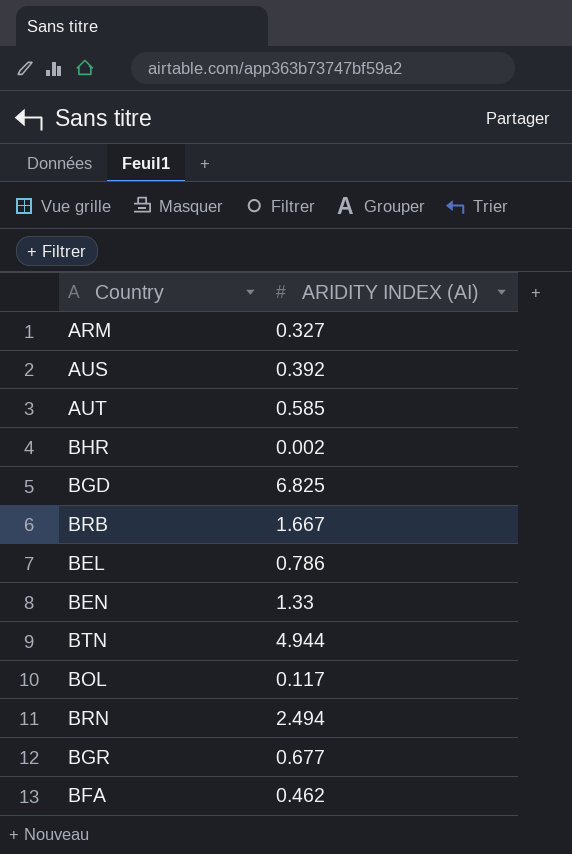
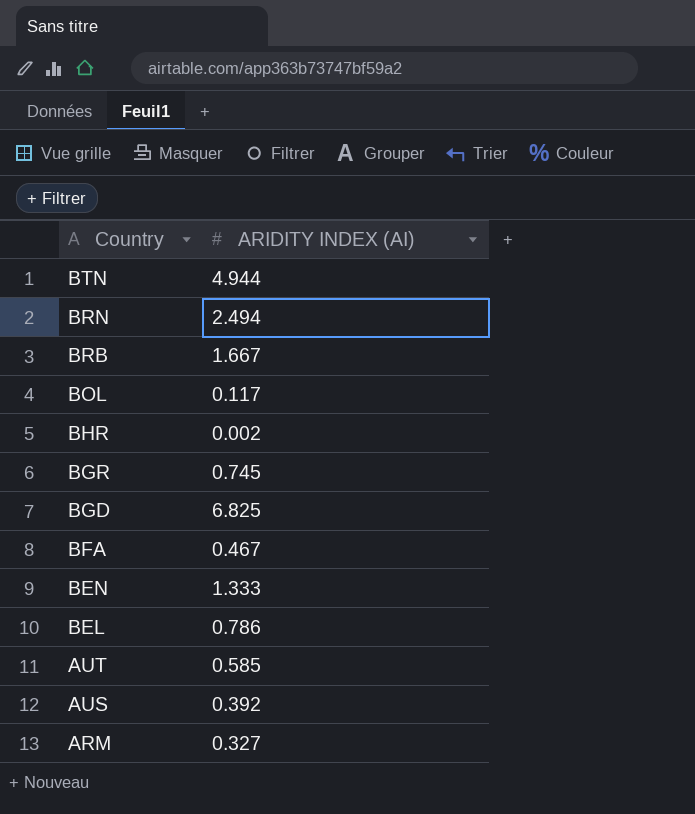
row order: none -> Country descending
BGR | ARIDITY INDEX (AI): 0.677 -> 0.745
BFA | ARIDITY INDEX (AI): 0.462 -> 0.467
BEN | ARIDITY INDEX (AI): 1.33 -> 1.333

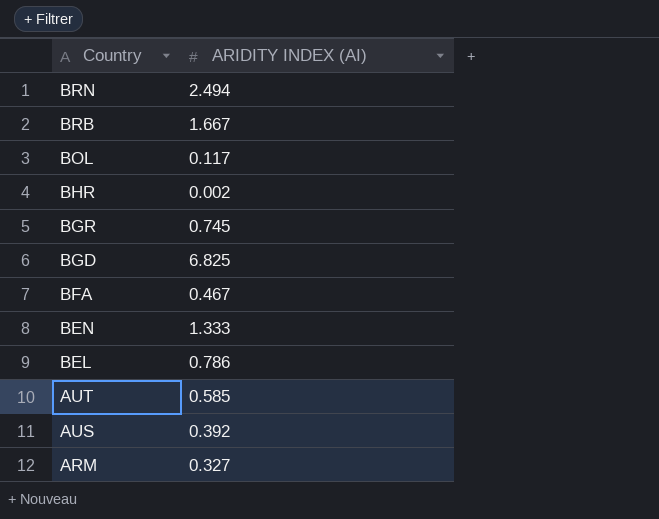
row BTN: 4.944 -> none

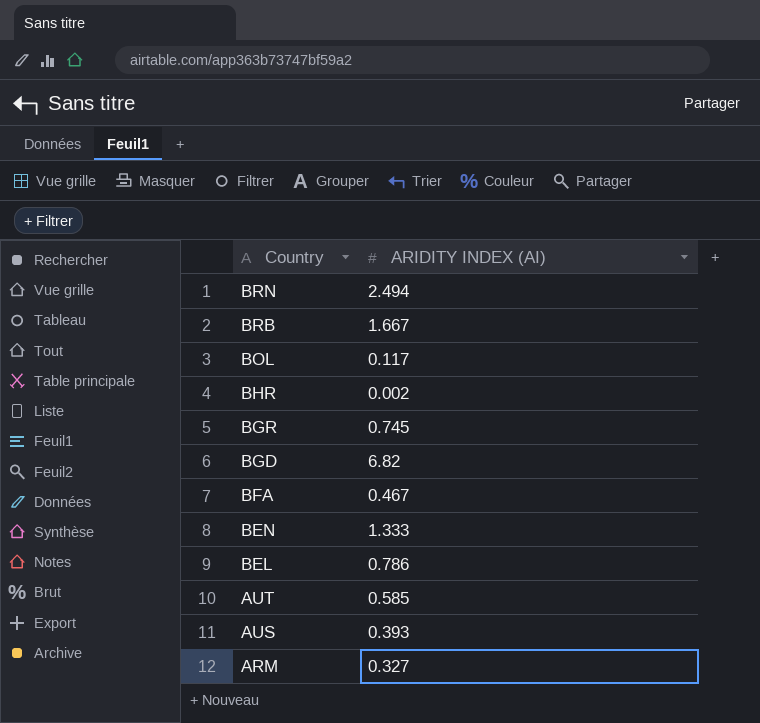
BGD | ARIDITY INDEX (AI): 6.825 -> 6.82
AUS | ARIDITY INDEX (AI): 0.392 -> 0.393

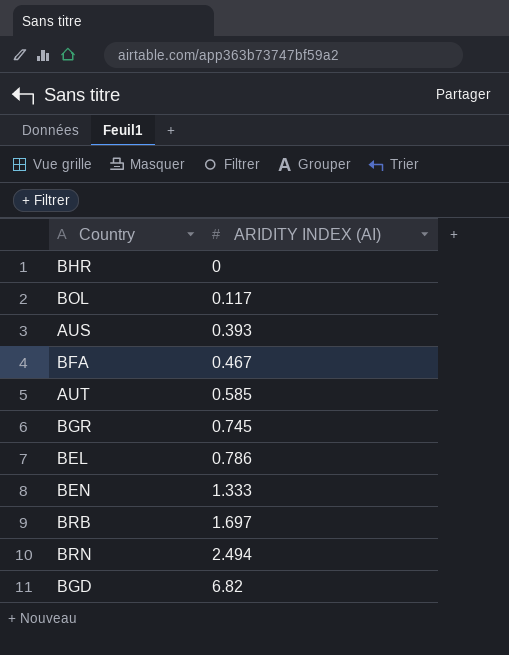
row order: Country descending -> ARIDITY INDEX (AI) ascending
row ARM: 0.327 -> none
BHR | ARIDITY INDEX (AI): 0.002 -> 0
BRB | ARIDITY INDEX (AI): 1.667 -> 1.697

